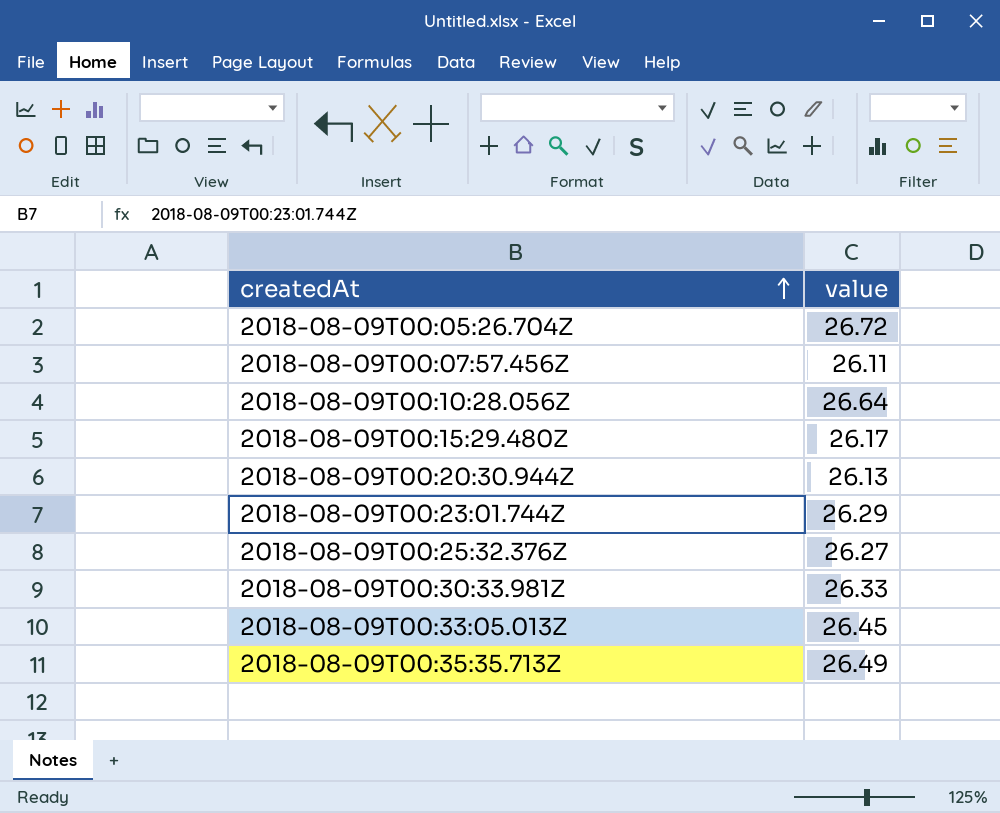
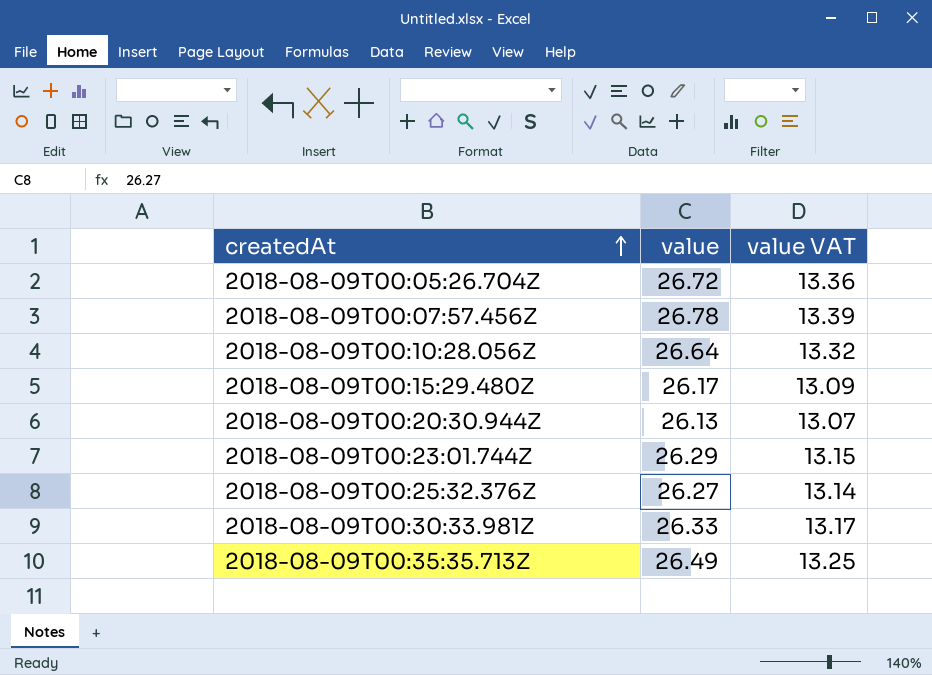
column value VAT | formula: none -> [value] * 0.5
row 2018-08-09T00:33:05.013Z: 26.45 -> none
2018-08-09T00:07:57.456Z | value: 26.11 -> 26.78

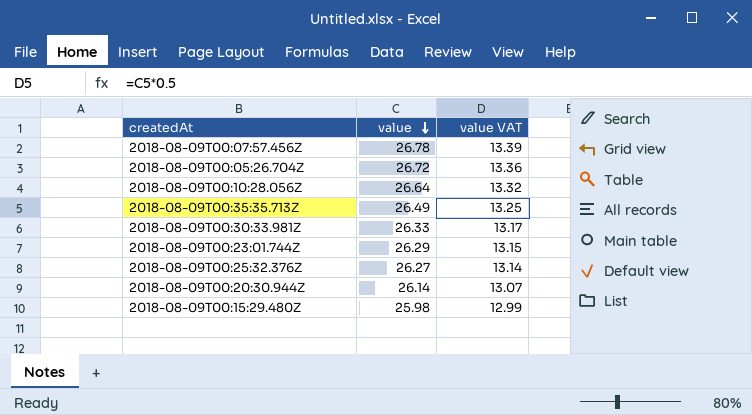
row order: createdAt ascending -> value descending
2018-08-09T00:20:30.944Z | value: 26.13 -> 26.14
2018-08-09T00:15:29.480Z | value: 26.17 -> 25.98
2018-08-09T00:15:29.480Z | value VAT: 13.09 -> 12.99

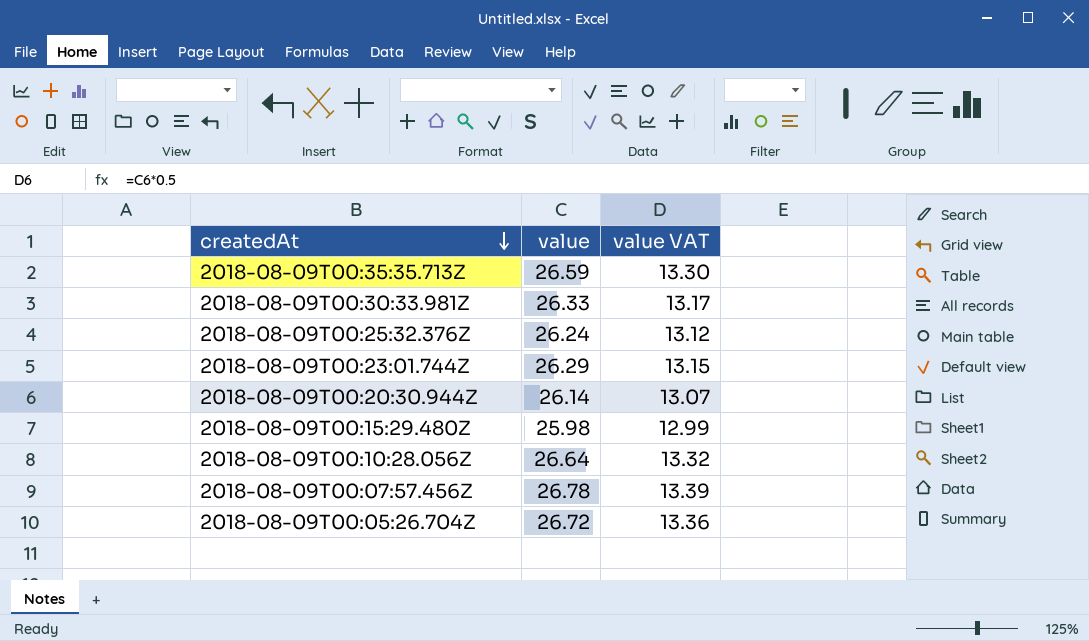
row order: value descending -> createdAt descending
2018-08-09T00:35:35.713Z | value: 26.49 -> 26.59
2018-08-09T00:35:35.713Z | value VAT: 13.25 -> 13.30
2018-08-09T00:25:32.376Z | value: 26.27 -> 26.24
2018-08-09T00:25:32.376Z | value VAT: 13.14 -> 13.12

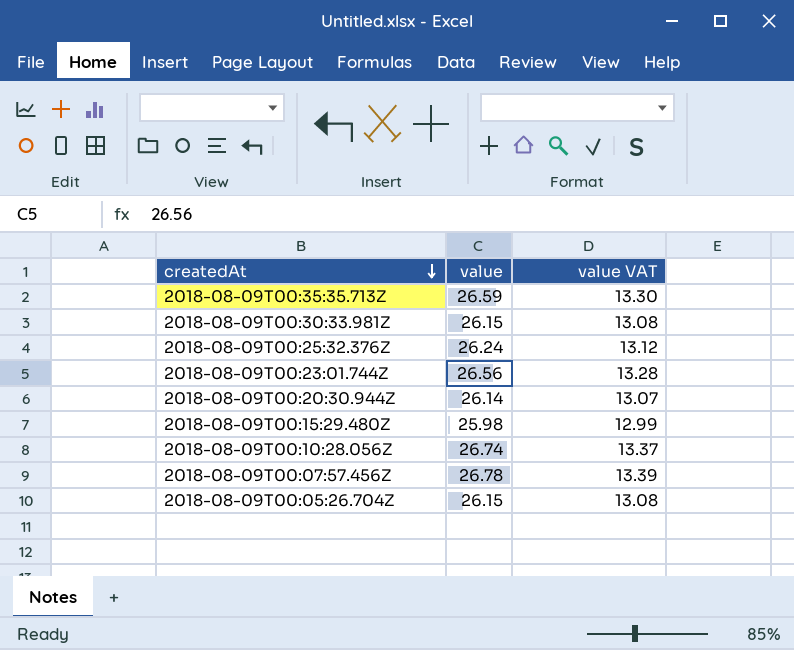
2018-08-09T00:30:33.981Z | value: 26.33 -> 26.15
2018-08-09T00:30:33.981Z | value VAT: 13.17 -> 13.08
2018-08-09T00:23:01.744Z | value: 26.29 -> 26.56
2018-08-09T00:23:01.744Z | value VAT: 13.15 -> 13.28
2018-08-09T00:10:28.056Z | value: 26.64 -> 26.74
2018-08-09T00:10:28.056Z | value VAT: 13.32 -> 13.37
2018-08-09T00:05:26.704Z | value: 26.72 -> 26.15
2018-08-09T00:05:26.704Z | value VAT: 13.36 -> 13.08

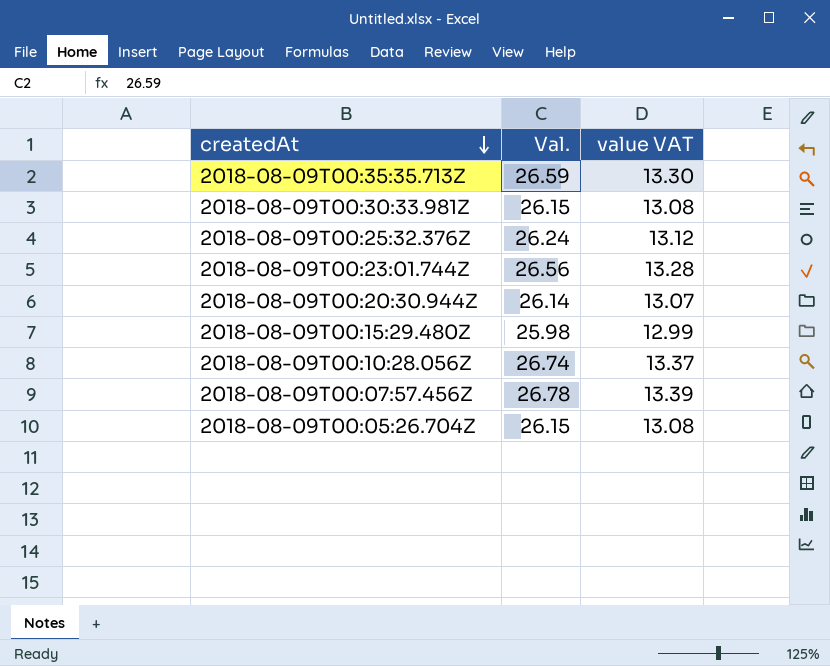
column name: value -> Val.

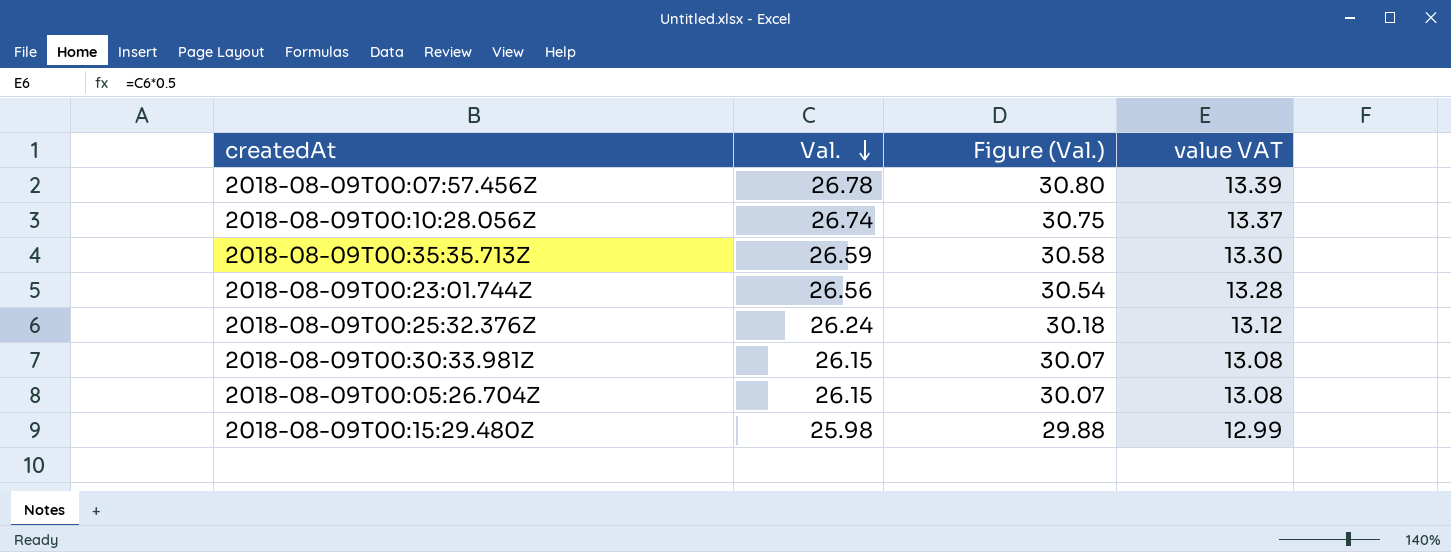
row order: createdAt descending -> Val. descending
column Figure (Val.) | formula: none -> [Val.] * 1.15
row 2018-08-09T00:20:30.944Z: 26.14 | 13.07 -> none

